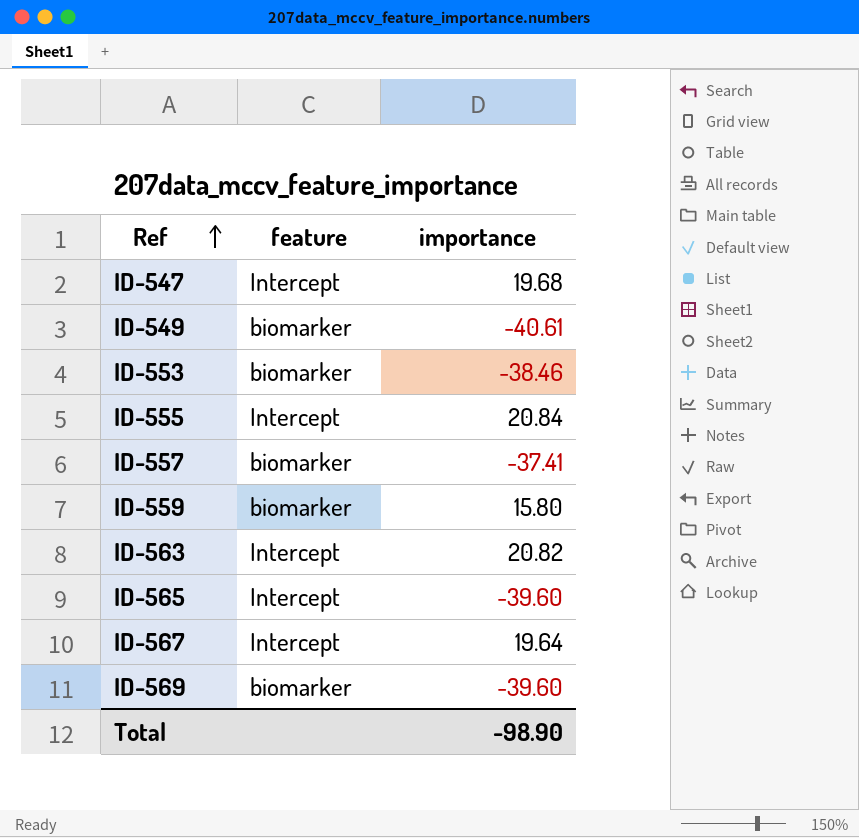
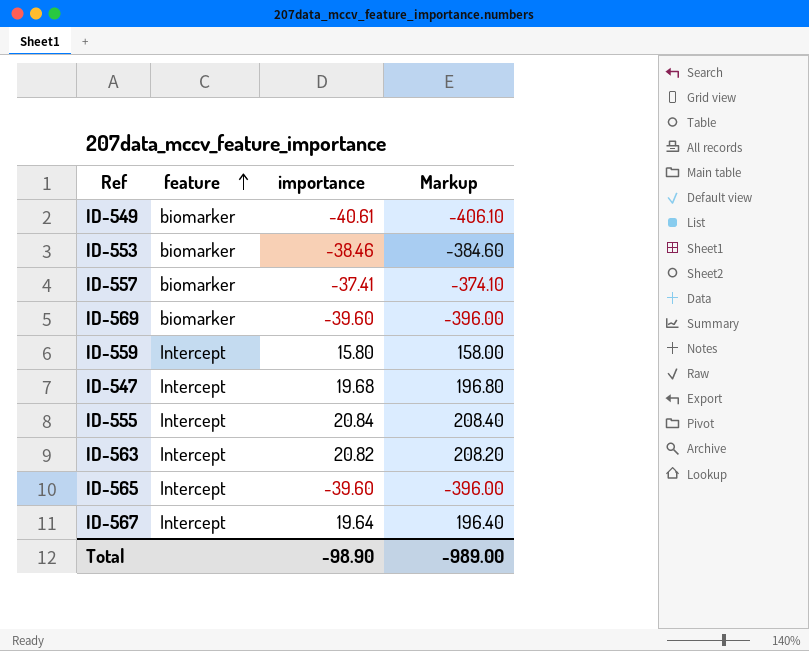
row order: Ref ascending -> feature ascending
column Markup | formula: none -> [importance] * 10
ID-559 | feature: biomarker -> Intercept

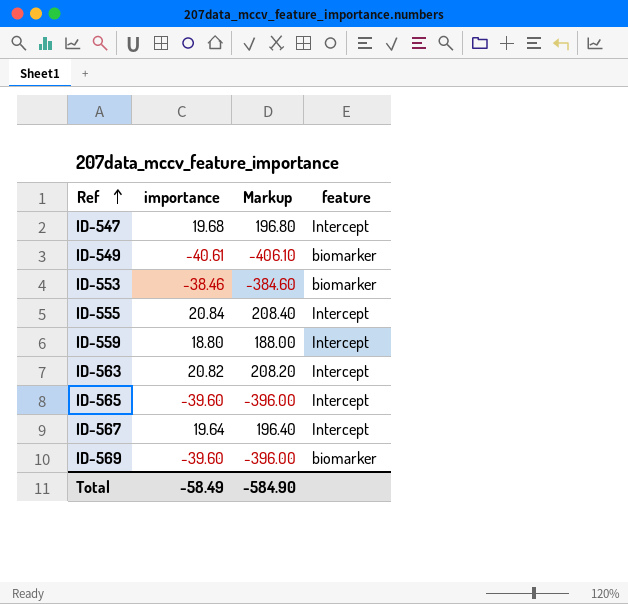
row order: feature ascending -> Ref ascending
column feature | position: 2 -> 4
row ID-557: biomarker | -37.41 | -374.10 -> none
ID-559 | importance: 15.80 -> 18.80
ID-559 | Markup: 158.00 -> 188.00
Total | importance: -98.90 -> -58.49
Total | Markup: -989.00 -> -584.90

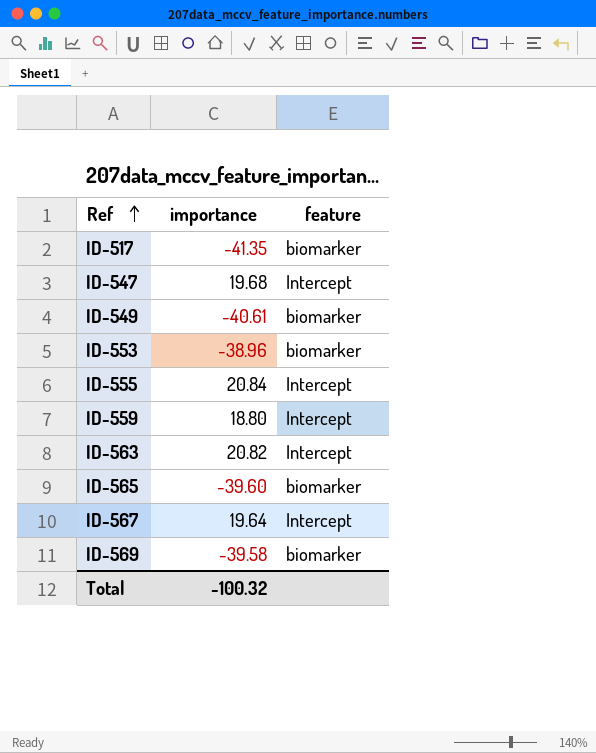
column Markup | formula: [importance] * 10 -> none
row ID-517: none -> -41.35 | biomarker
ID-553 | importance: -38.46 -> -38.96
ID-565 | feature: Intercept -> biomarker
ID-569 | importance: -39.60 -> -39.58
Total | importance: -58.49 -> -100.32

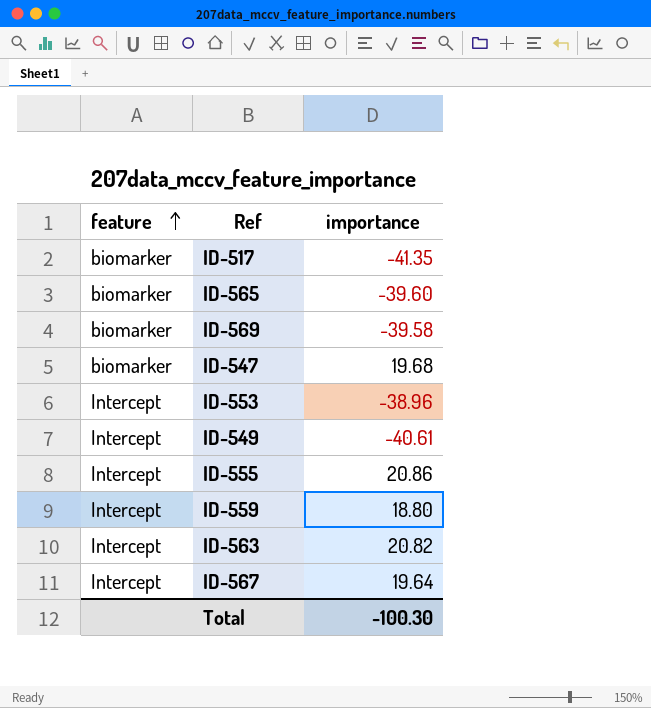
row order: Ref ascending -> feature ascending
column feature | position: 3 -> 1
ID-547 | feature: Intercept -> biomarker
ID-553 | feature: biomarker -> Intercept
ID-549 | feature: biomarker -> Intercept
ID-555 | importance: 20.84 -> 20.86
Total | importance: -100.32 -> -100.30

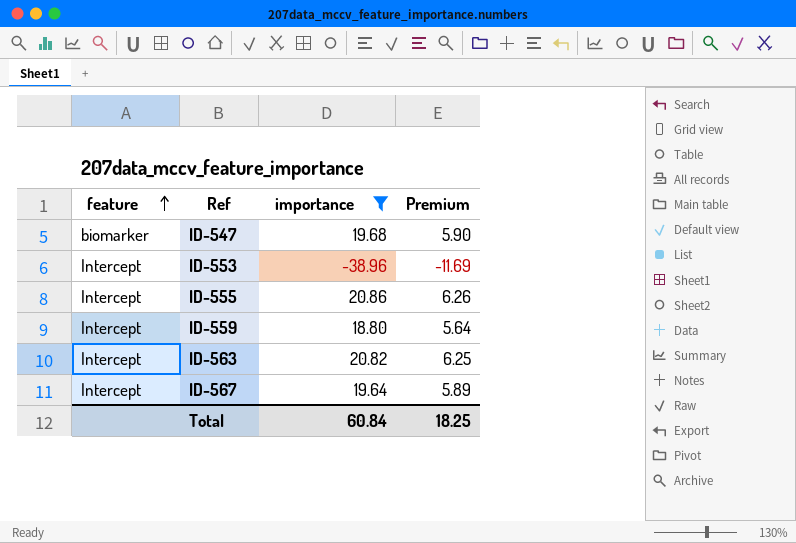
filter: none -> importance >= -38.96
column Premium | formula: none -> [importance] * 0.3
Total | importance: -100.30 -> 60.84

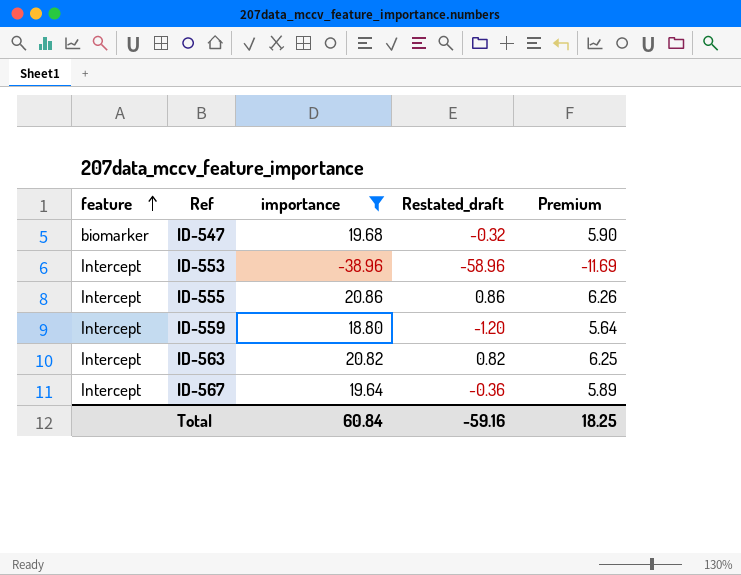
column Restated_draft | formula: none -> [importance] - 20

